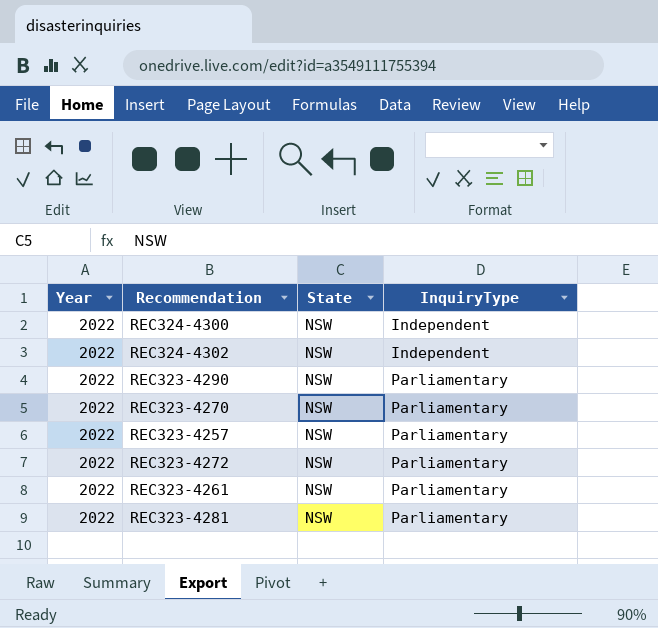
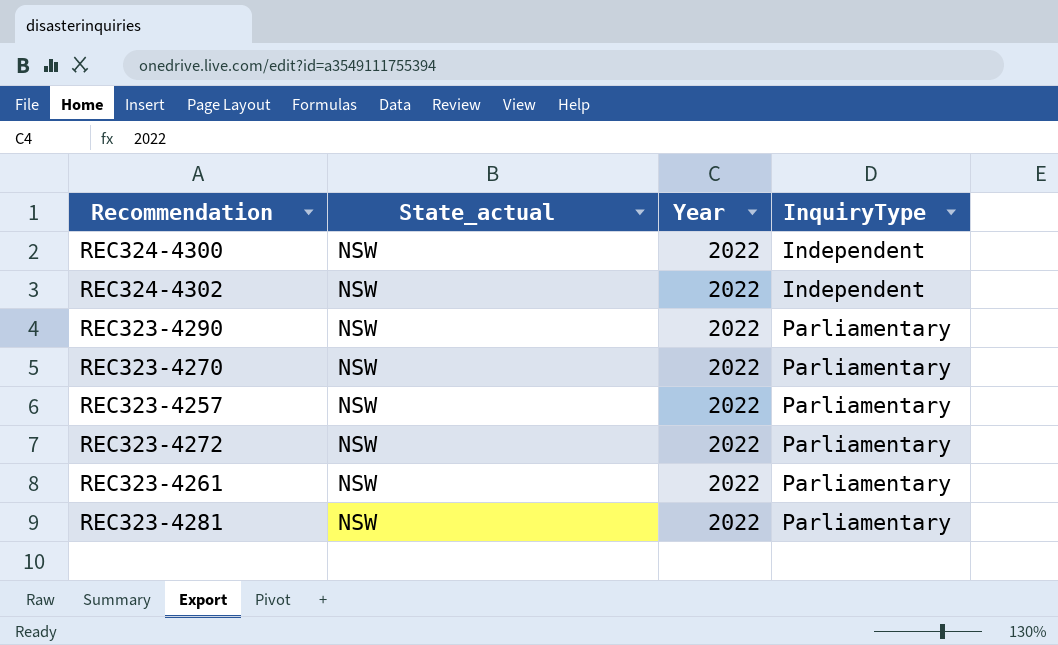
column name: State -> State_actual
column Year | position: 1 -> 3

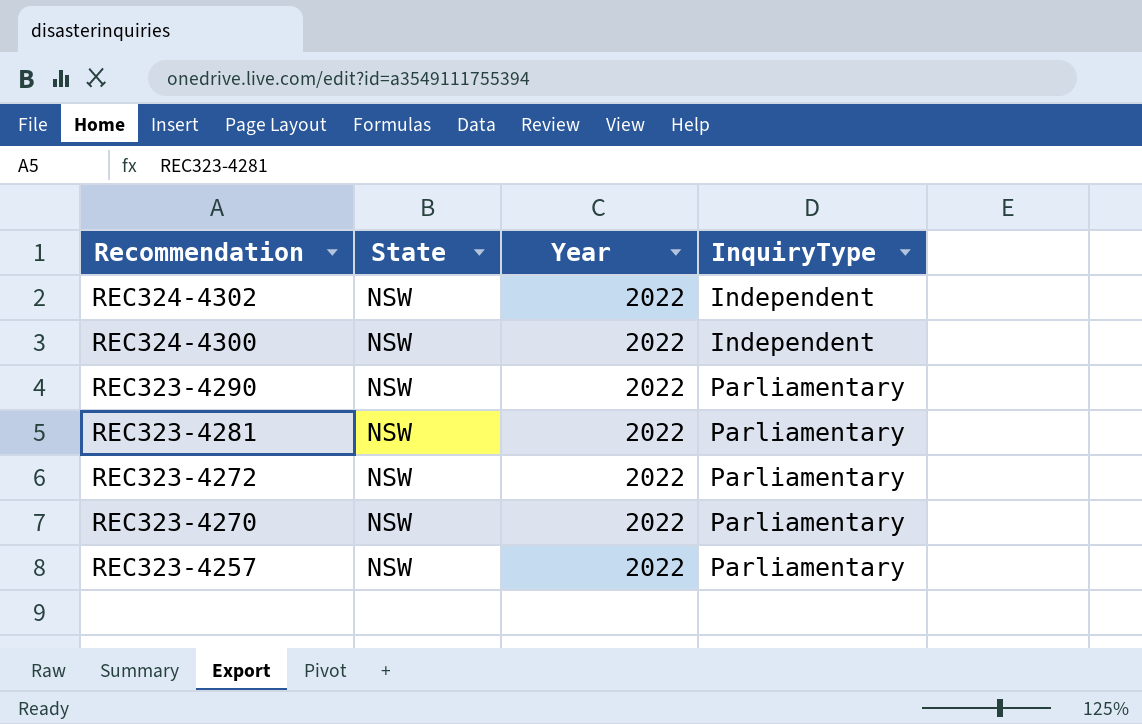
row order: InquiryType ascending -> Recommendation descending
column name: State_actual -> State
row REC323-4261: NSW | 2022 | Parliamentary -> none

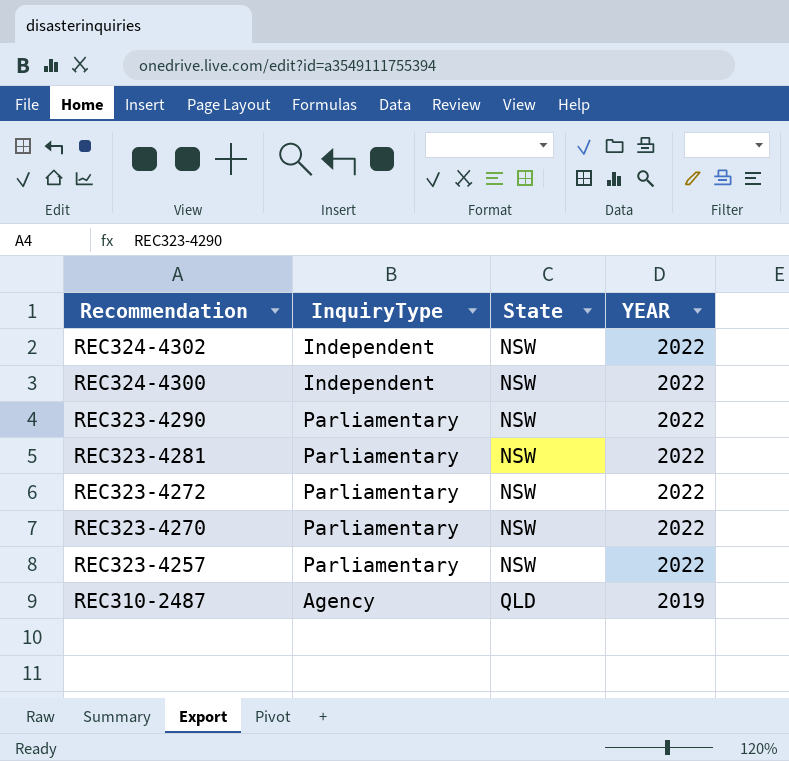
column InquiryType | position: 4 -> 2
column name: Year -> YEAR
row REC310-2487: none -> Agency | QLD | 2019

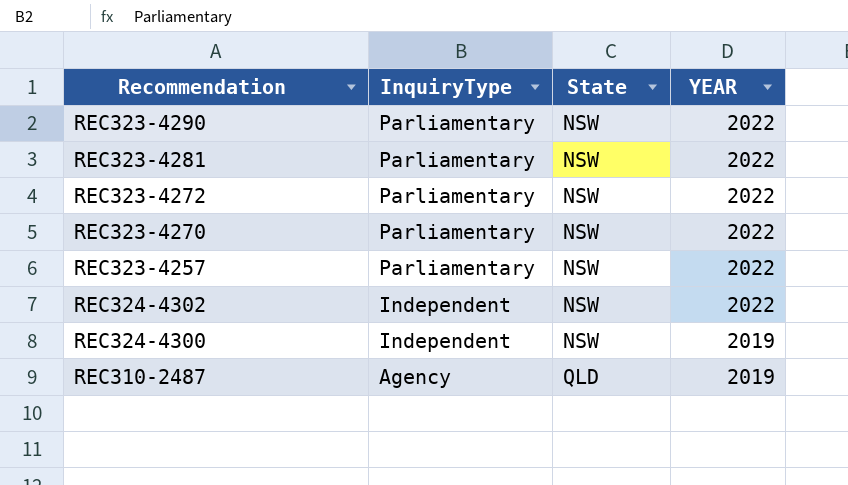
row order: Recommendation descending -> InquiryType descending
REC324-4300 | YEAR: 2022 -> 2019

